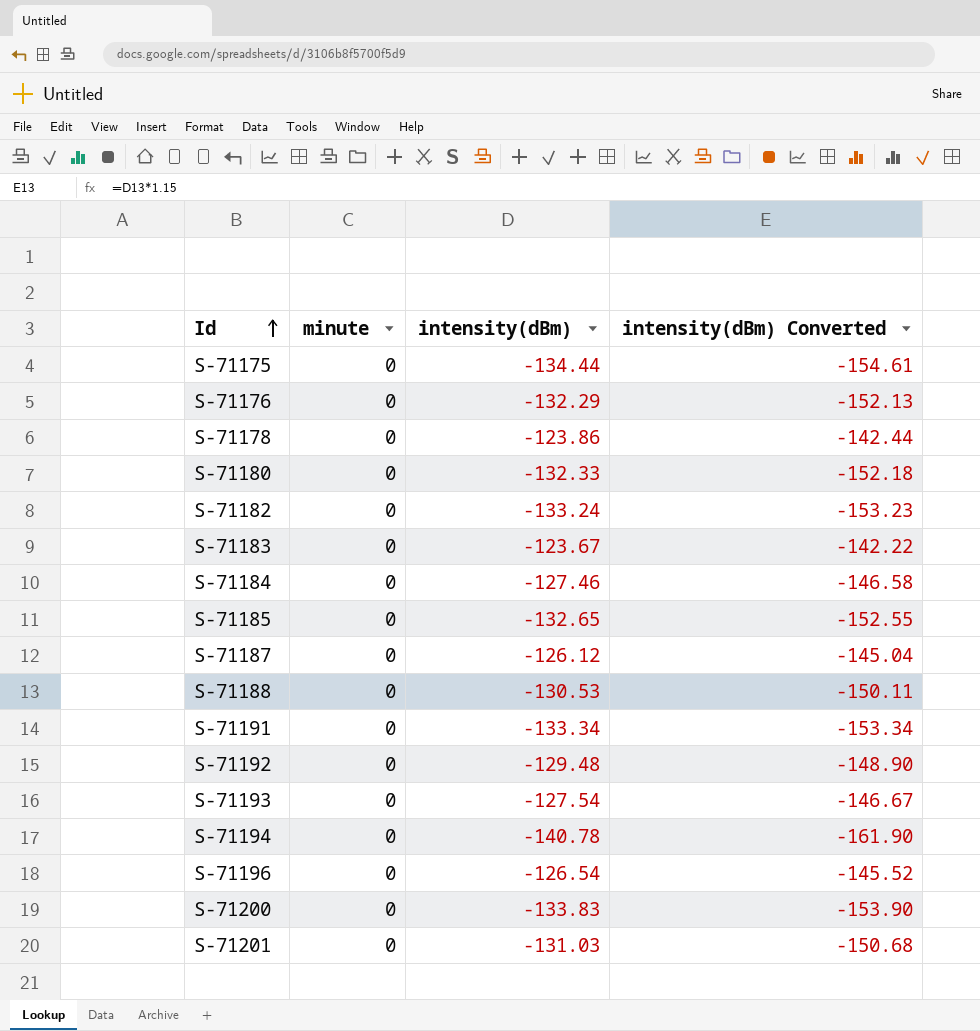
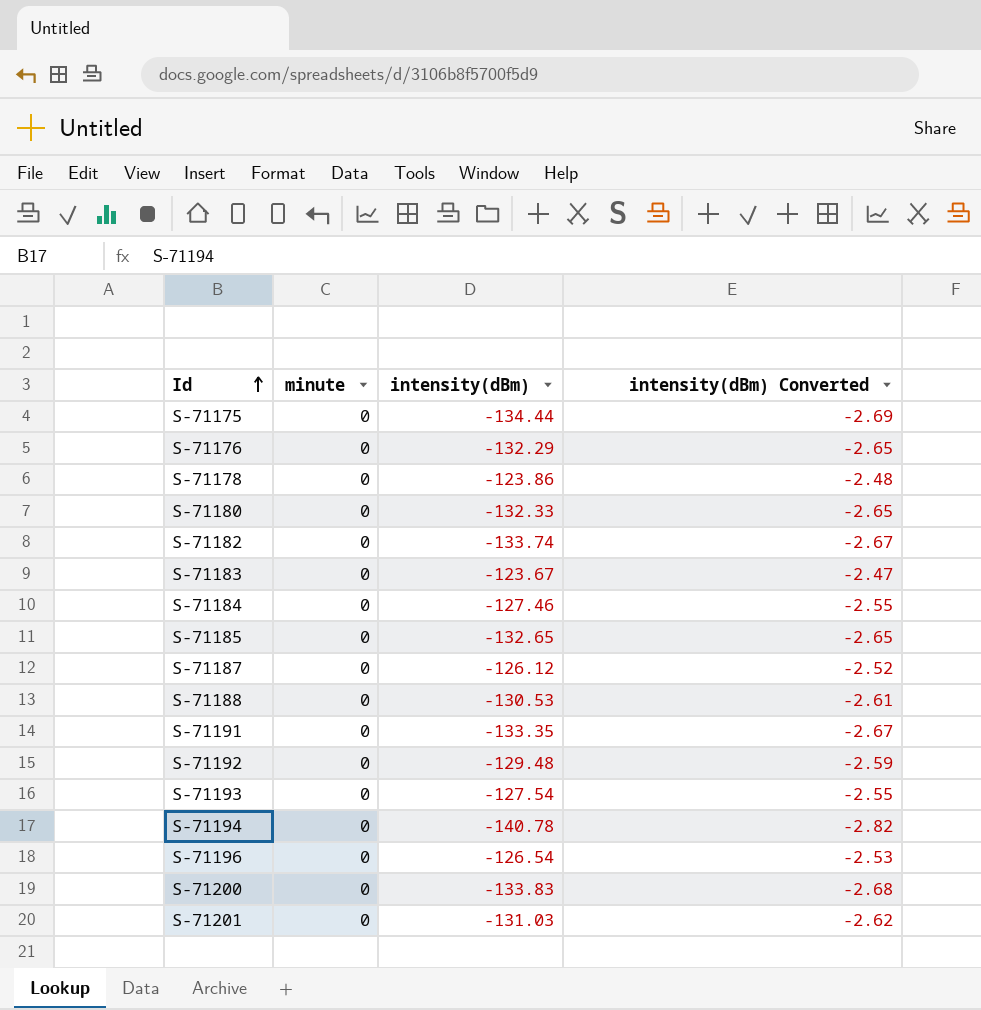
column intensity(dBm) Converted | formula: [intensity(dBm)] * 1.15 -> [intensity(dBm)] * 0.02
S-71182 | intensity(dBm): -133.24 -> -133.74
S-71191 | intensity(dBm): -133.34 -> -133.35

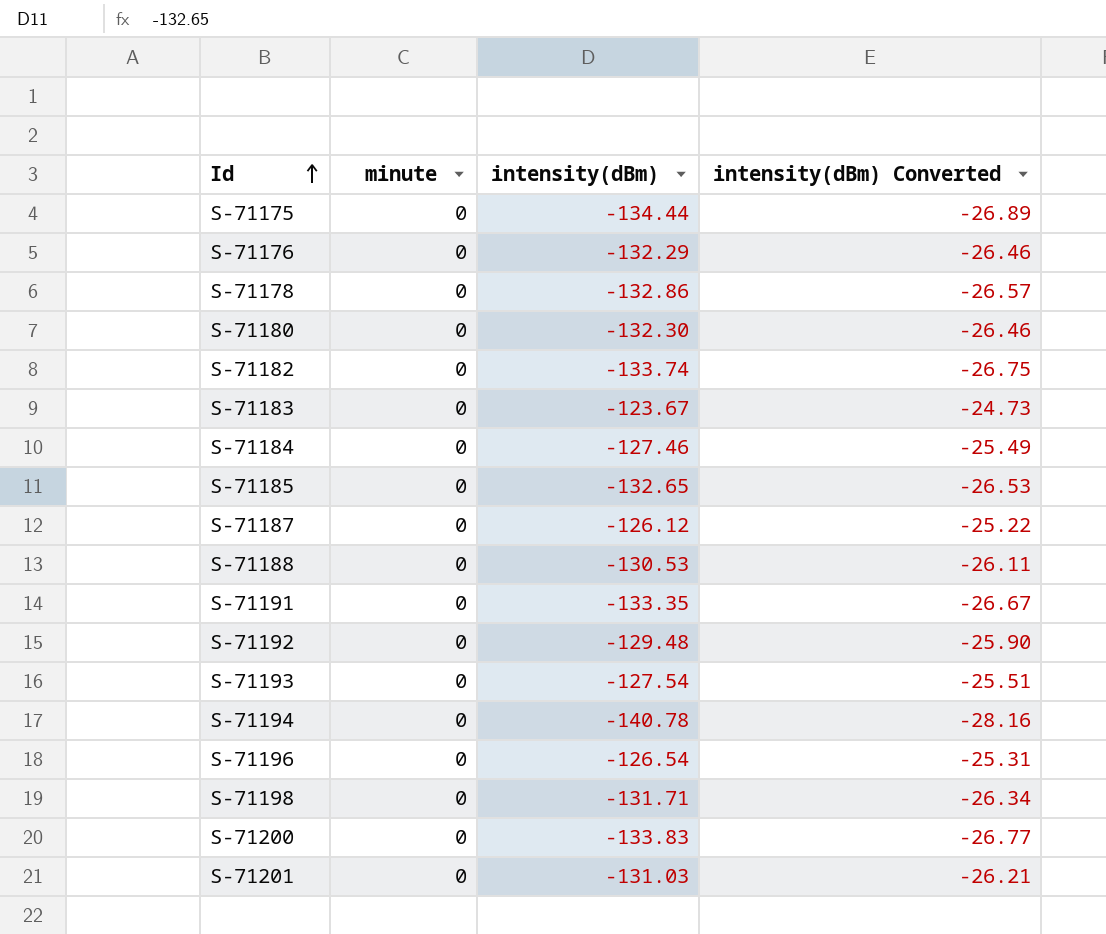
column intensity(dBm) Converted | formula: [intensity(dBm)] * 0.02 -> [intensity(dBm)] * 0.2
S-71178 | intensity(dBm): -123.86 -> -132.86
S-71180 | intensity(dBm): -132.33 -> -132.30
row S-71198: none -> 0 | -131.71 | -26.34

